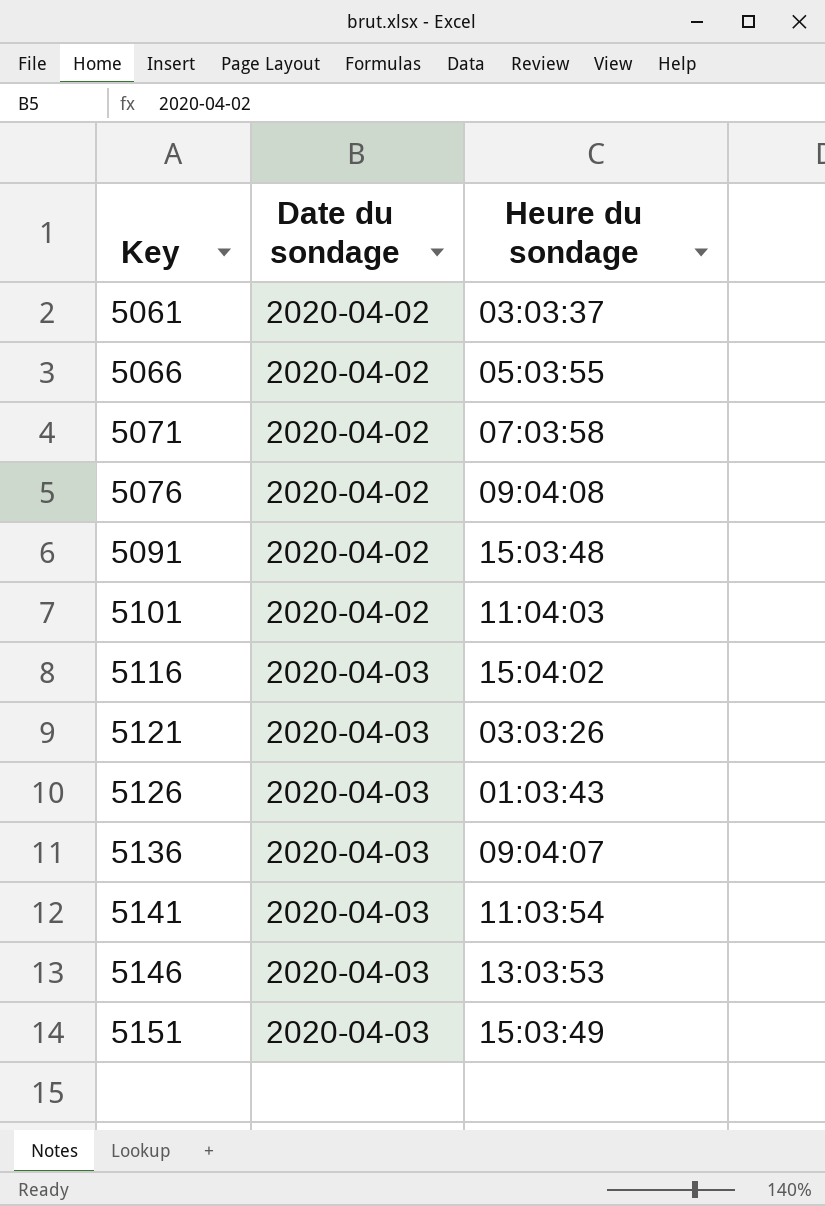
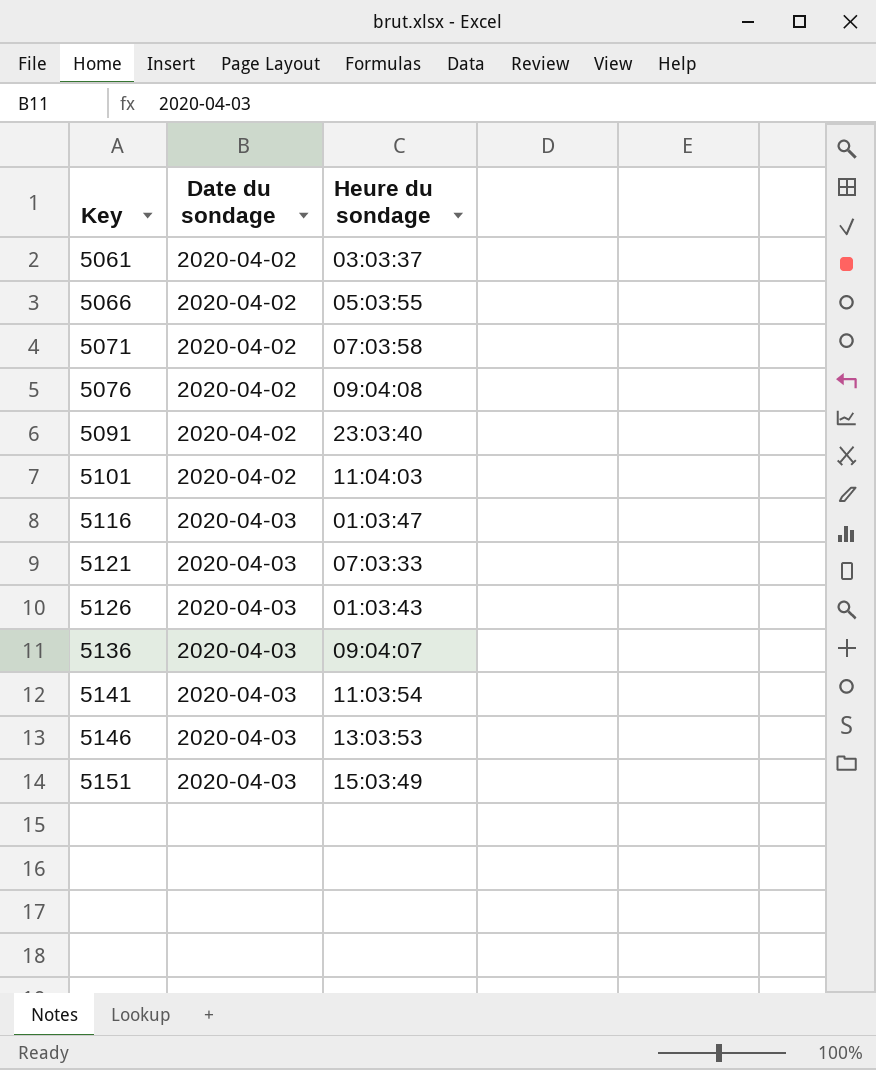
5091 | Heure du sondage: 15:03:48 -> 23:03:40
5116 | Heure du sondage: 15:04:02 -> 01:03:47
5121 | Heure du sondage: 03:03:26 -> 07:03:33

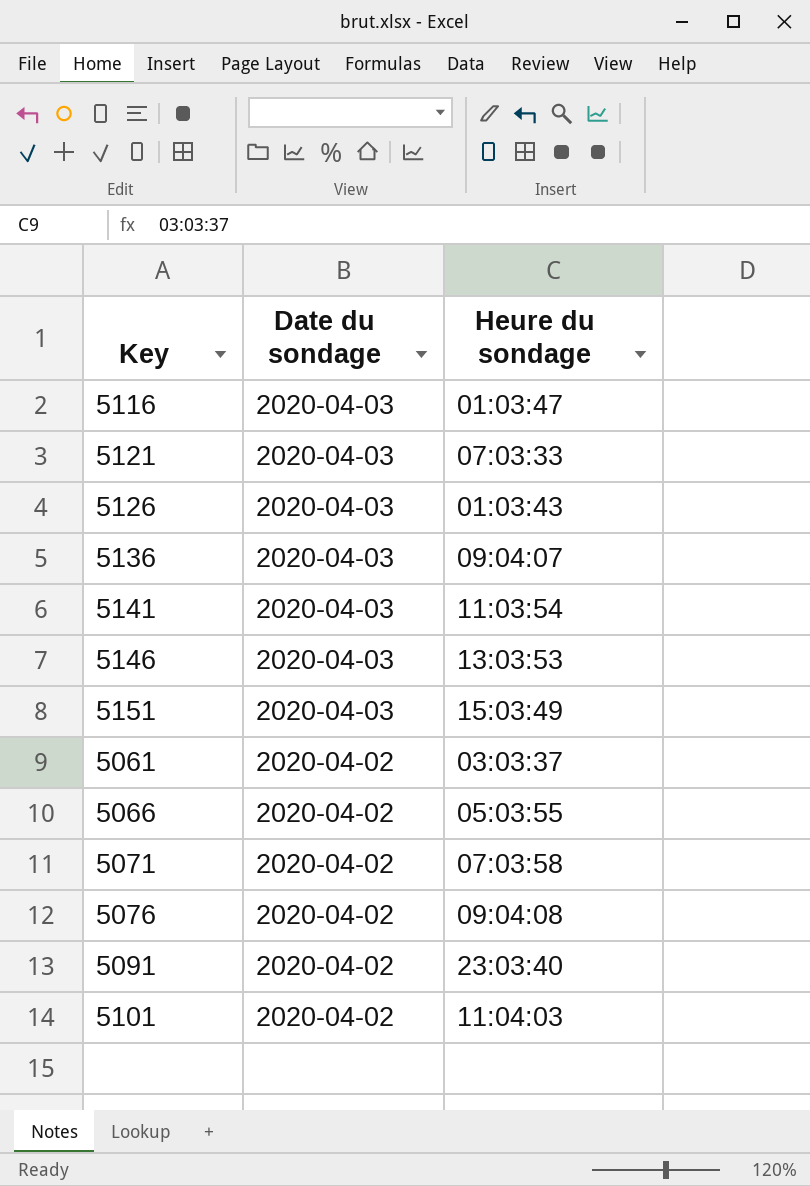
row order: Key ascending -> Date du sondage descending

